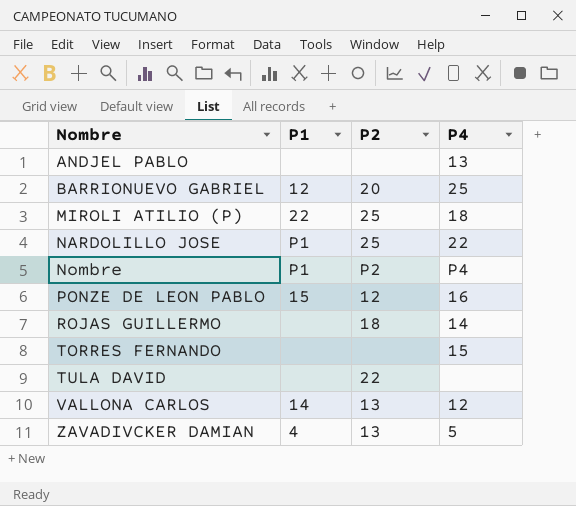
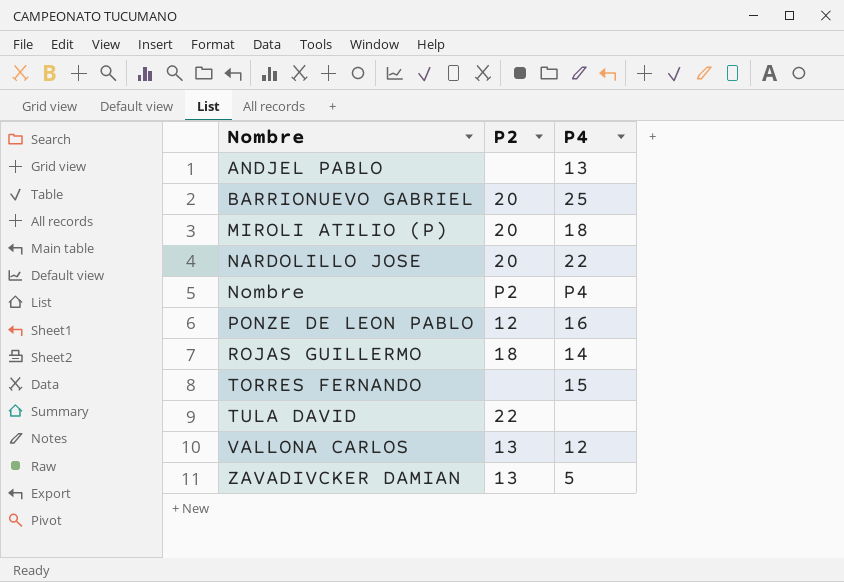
column P1 | position: 2 -> none
MIROLI ATILIO (P) | P2: 25 -> 20
NARDOLILLO JOSE | P2: 25 -> 20

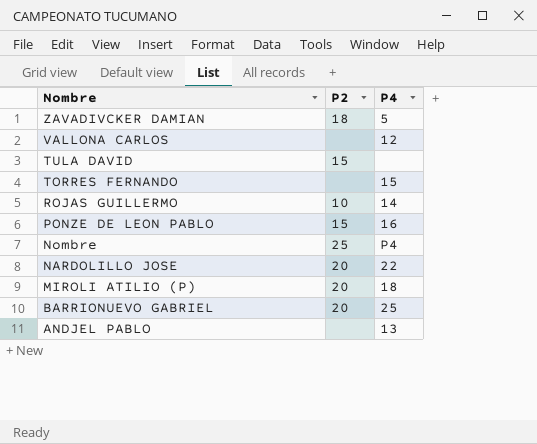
row order: Nombre ascending -> Nombre descending
ZAVADIVCKER DAMIAN | P2: 13 -> 18
VALLONA CARLOS | P2: 13 -> none
TULA DAVID | P2: 22 -> 15
ROJAS GUILLERMO | P2: 18 -> 10
PONZE DE LEON PABLO | P2: 12 -> 15
Nombre | P2: P2 -> 25

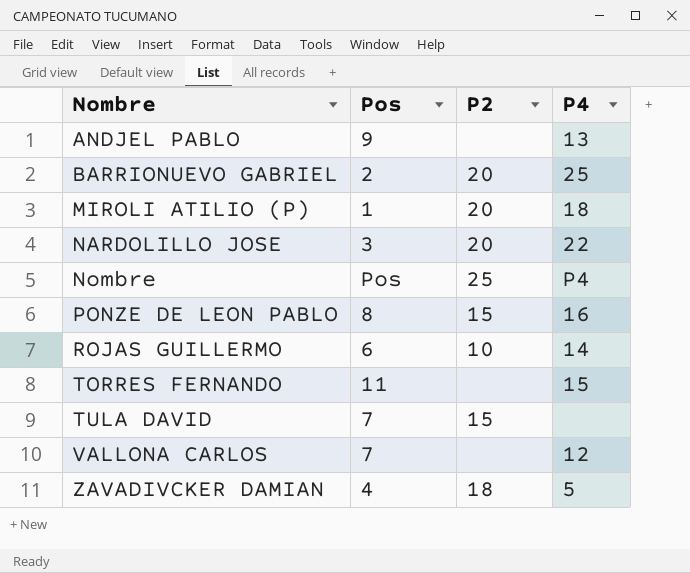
row order: Nombre descending -> Nombre ascending
column Pos | position: none -> 2

